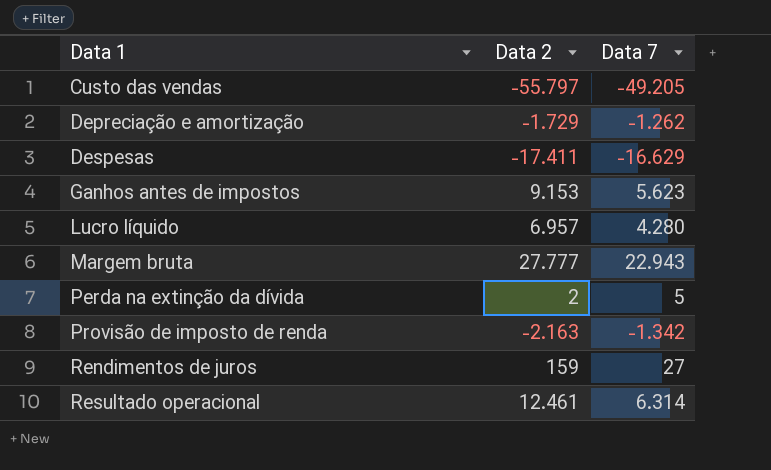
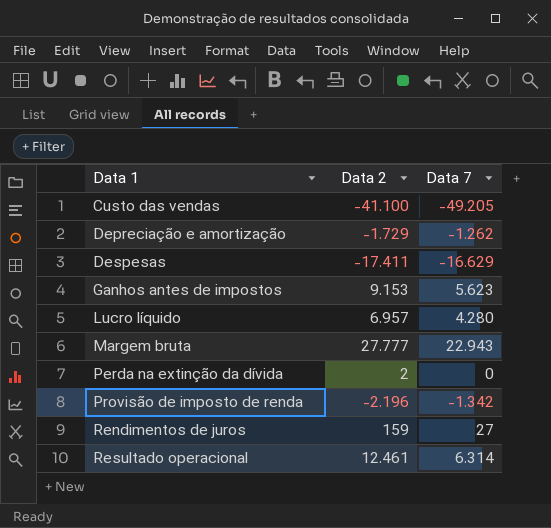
Custo das vendas | Data 2: -55.797 -> -41.100
Perda na extinção da dívida | Data 7: 5 -> 0
Provisão de imposto de renda | Data 2: -2.163 -> -2.196

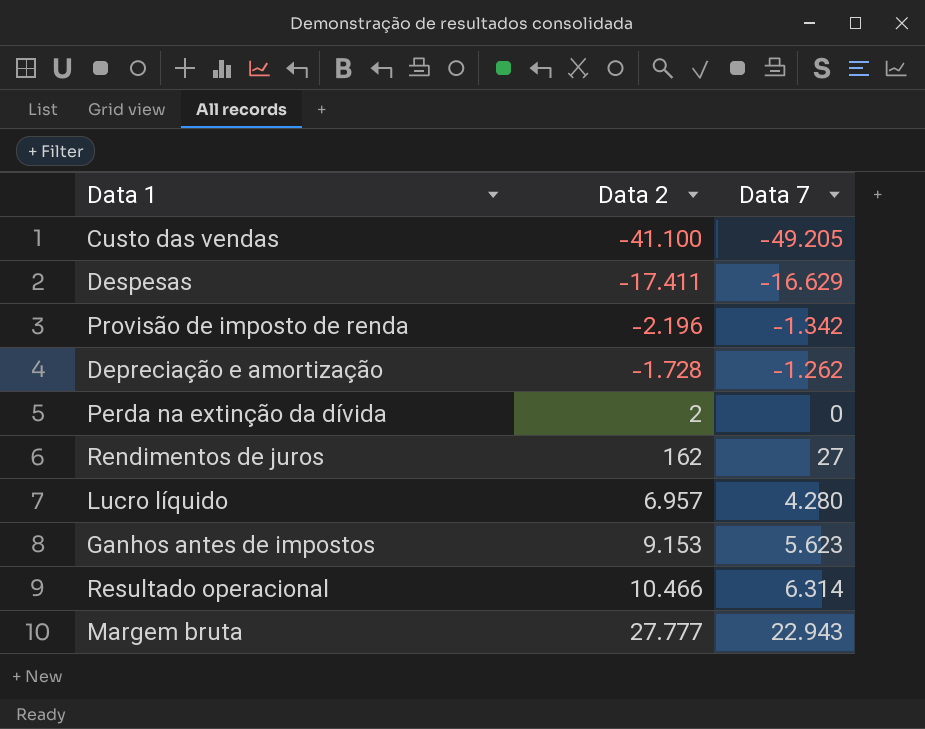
row order: Data 1 ascending -> Data 2 ascending
Depreciação e amortização | Data 2: -1.729 -> -1.728
Rendimentos de juros | Data 2: 159 -> 162
Resultado operacional | Data 2: 12.461 -> 10.466

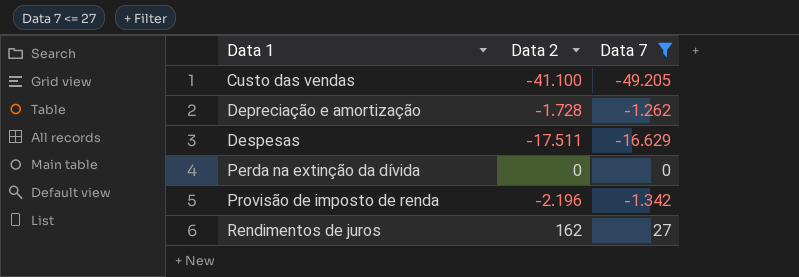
filter: none -> Data 7 <= 27
row order: Data 2 ascending -> Data 1 ascending
Despesas | Data 2: -17.411 -> -17.511
Perda na extinção da dívida | Data 2: 2 -> 0

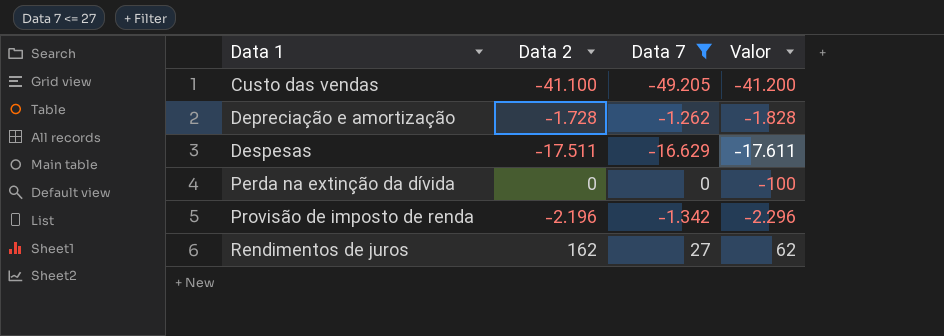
column Valor | formula: none -> [Data 2] - 100

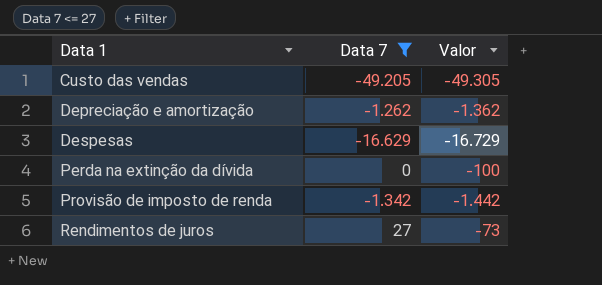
column Data 2 | position: 2 -> none
column Valor | formula: [Data 2] - 100 -> [Data 7] - 100

